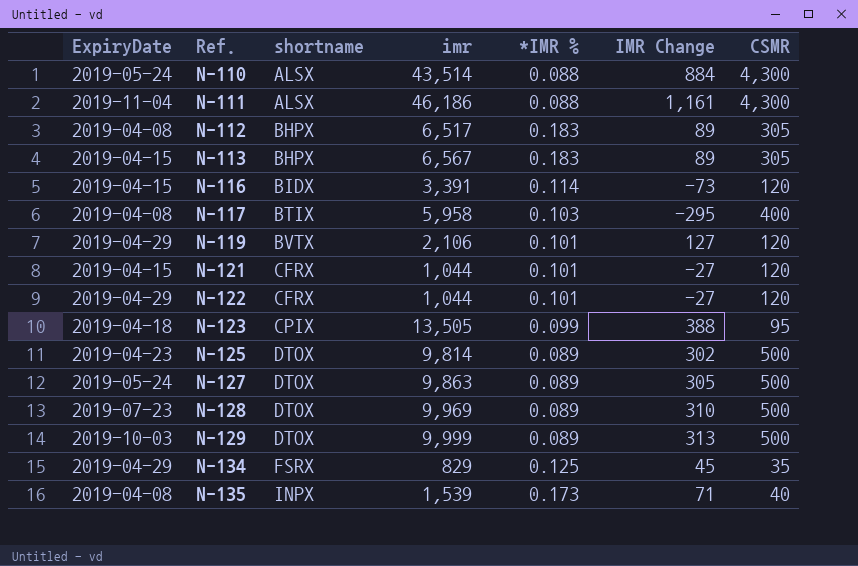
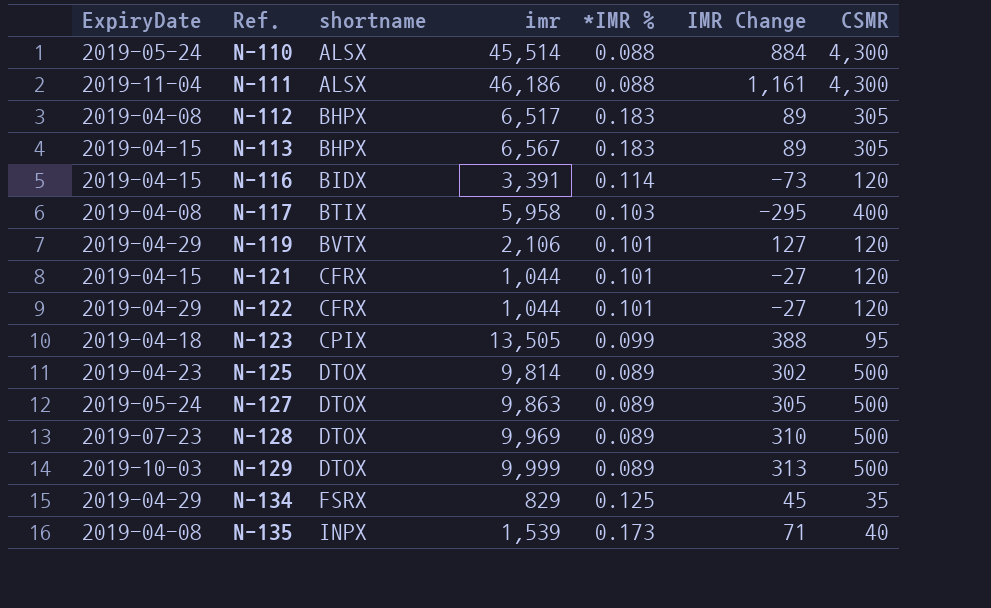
N-110 | imr: 43,514 -> 45,514

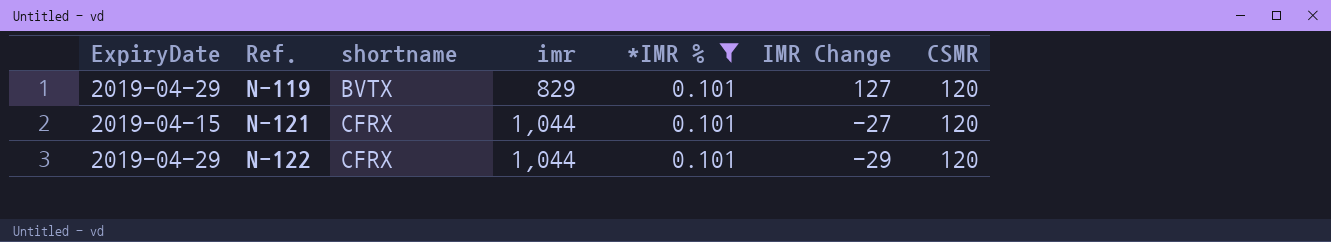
filter: none -> *IMR % = 0.101
N-119 | imr: 2,106 -> 829
N-122 | IMR Change: -27 -> -29

